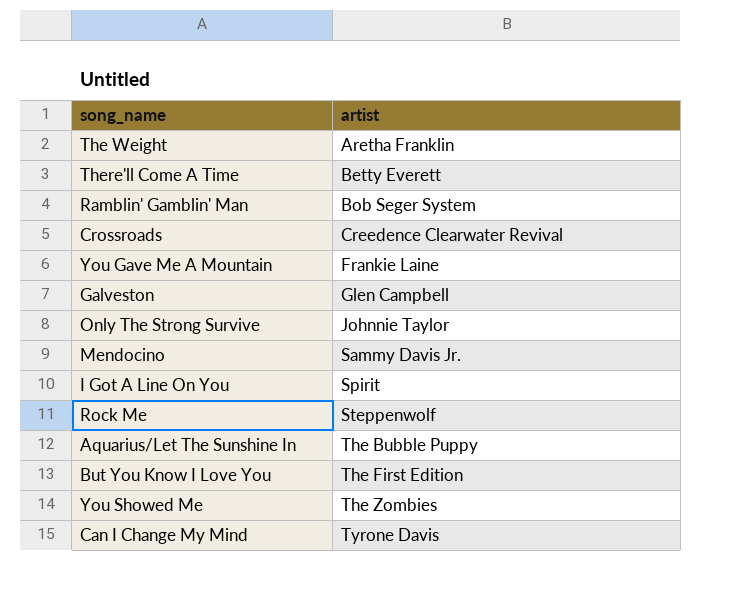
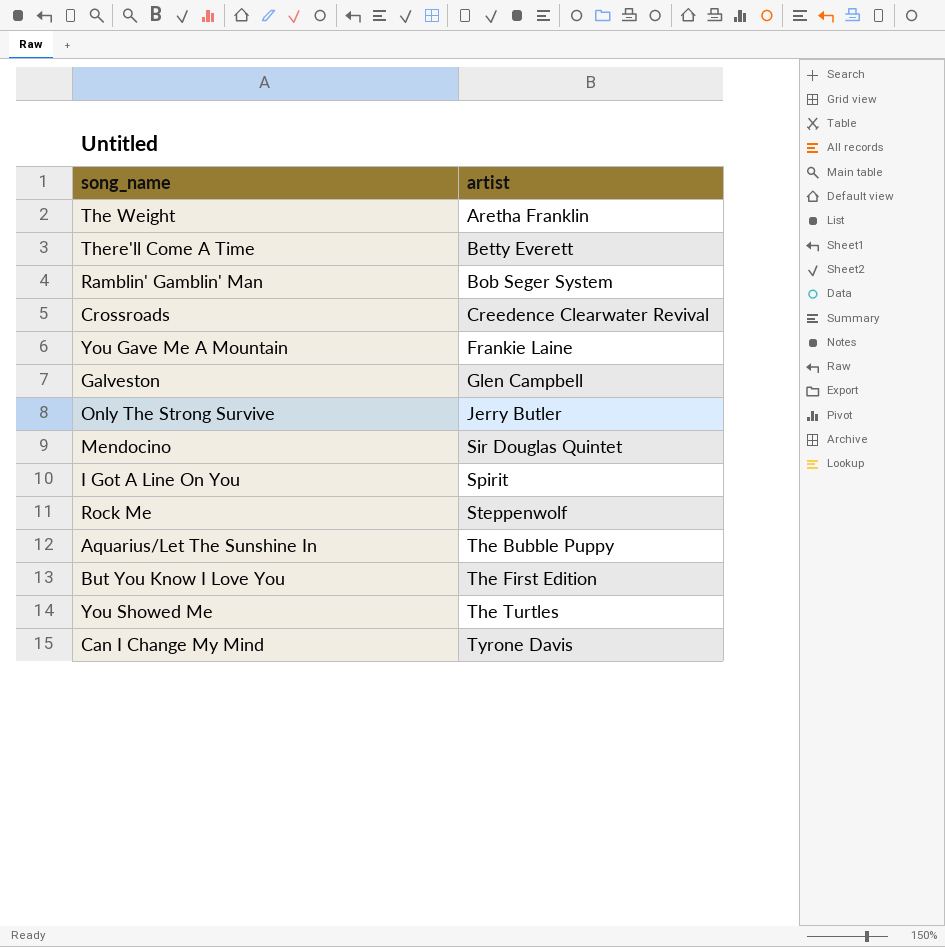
Only The Strong Survive | artist: Johnnie Taylor -> Jerry Butler
Mendocino | artist: Sammy Davis Jr. -> Sir Douglas Quintet
You Showed Me | artist: The Zombies -> The Turtles

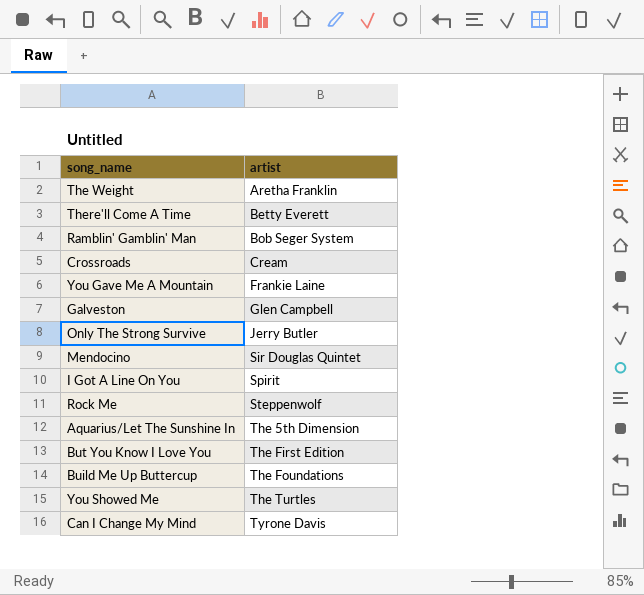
Crossroads | artist: Creedence Clearwater Revival -> Cream
Aquarius/Let The Sunshine In | artist: The Bubble Puppy -> The 5th Dimension
row Build Me Up Buttercup: none -> The Foundations

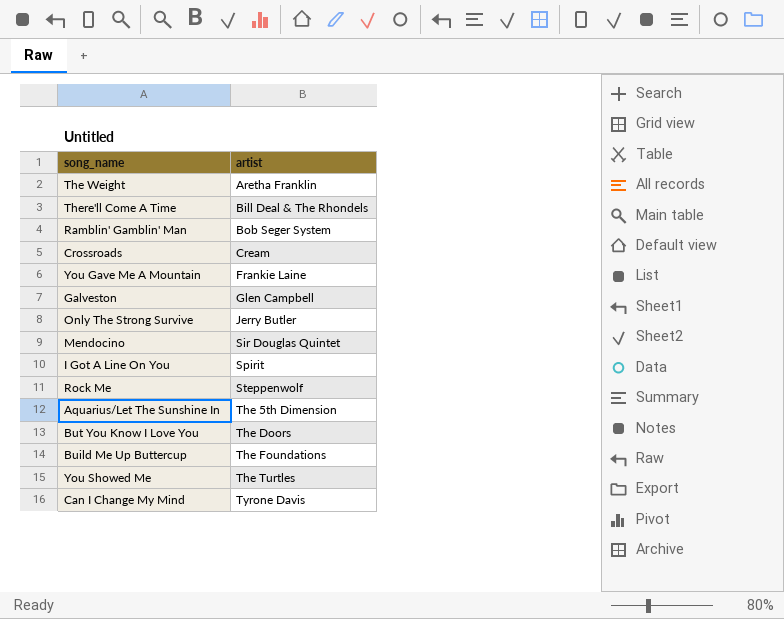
There'll Come A Time | artist: Betty Everett -> Bill Deal & The Rhondels
But You Know I Love You | artist: The First Edition -> The Doors

